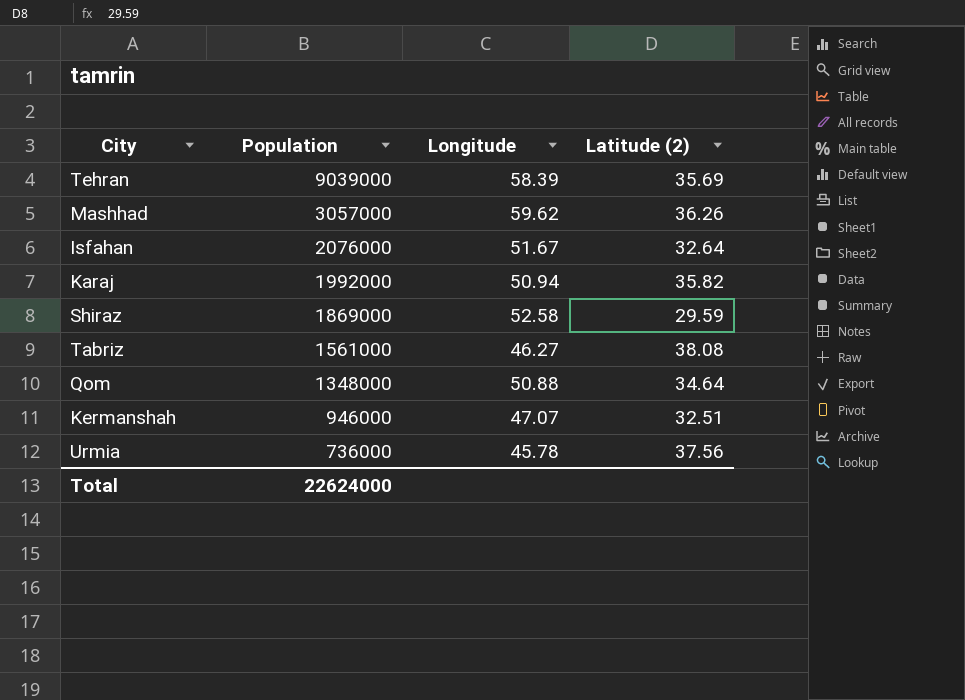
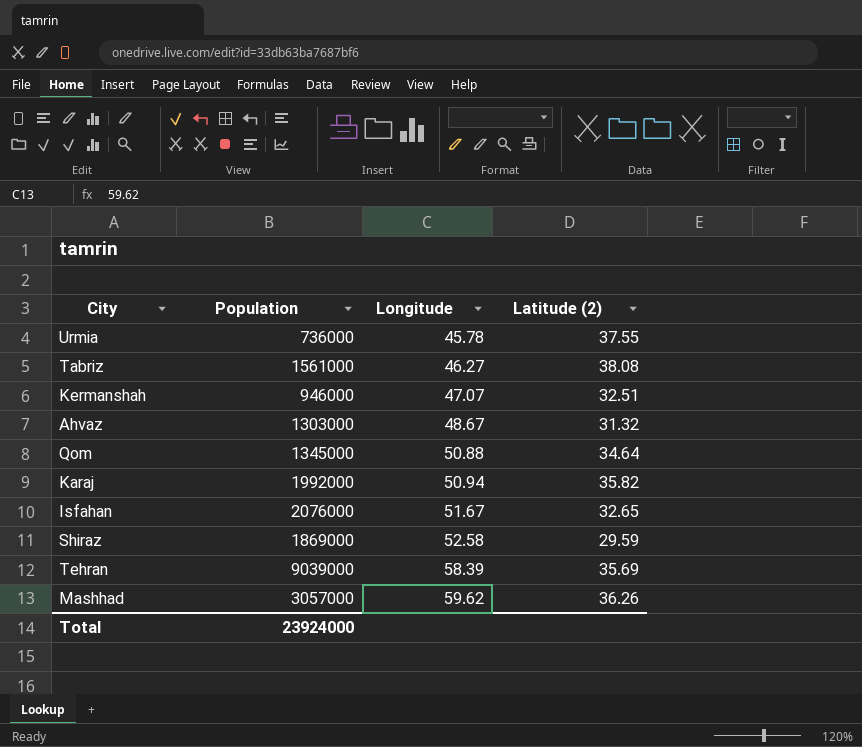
row order: Population descending -> Longitude ascending
Urmia | Latitude (2): 37.56 -> 37.55
row Ahvaz: none -> 1303000 | 48.67 | 31.32
Qom | Population: 1348000 -> 1345000
Isfahan | Latitude (2): 32.64 -> 32.65
Total | Population: 22624000 -> 23924000

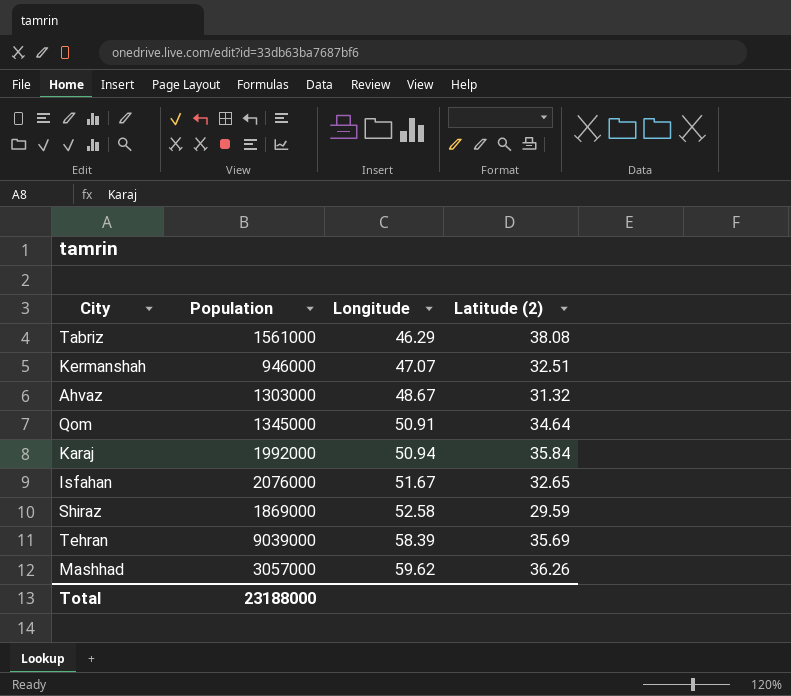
row Urmia: 736000 | 45.78 | 37.55 -> none
Tabriz | Longitude: 46.27 -> 46.29
Qom | Longitude: 50.88 -> 50.91
Karaj | Latitude (2): 35.82 -> 35.84
Total | Population: 23924000 -> 23188000

